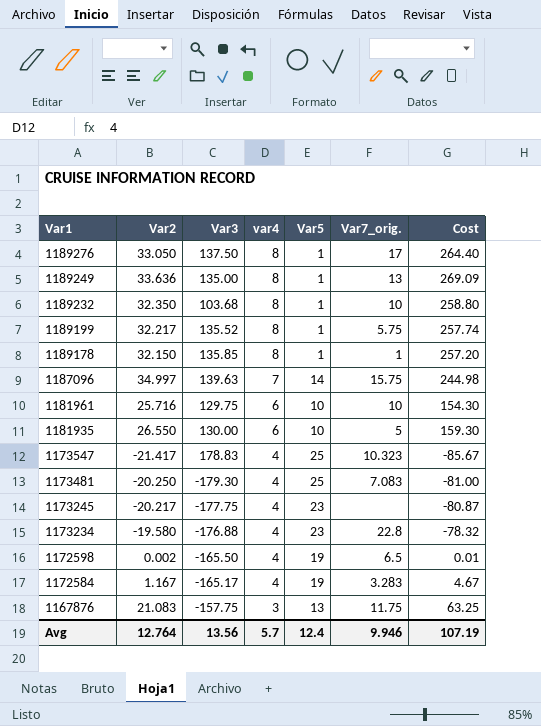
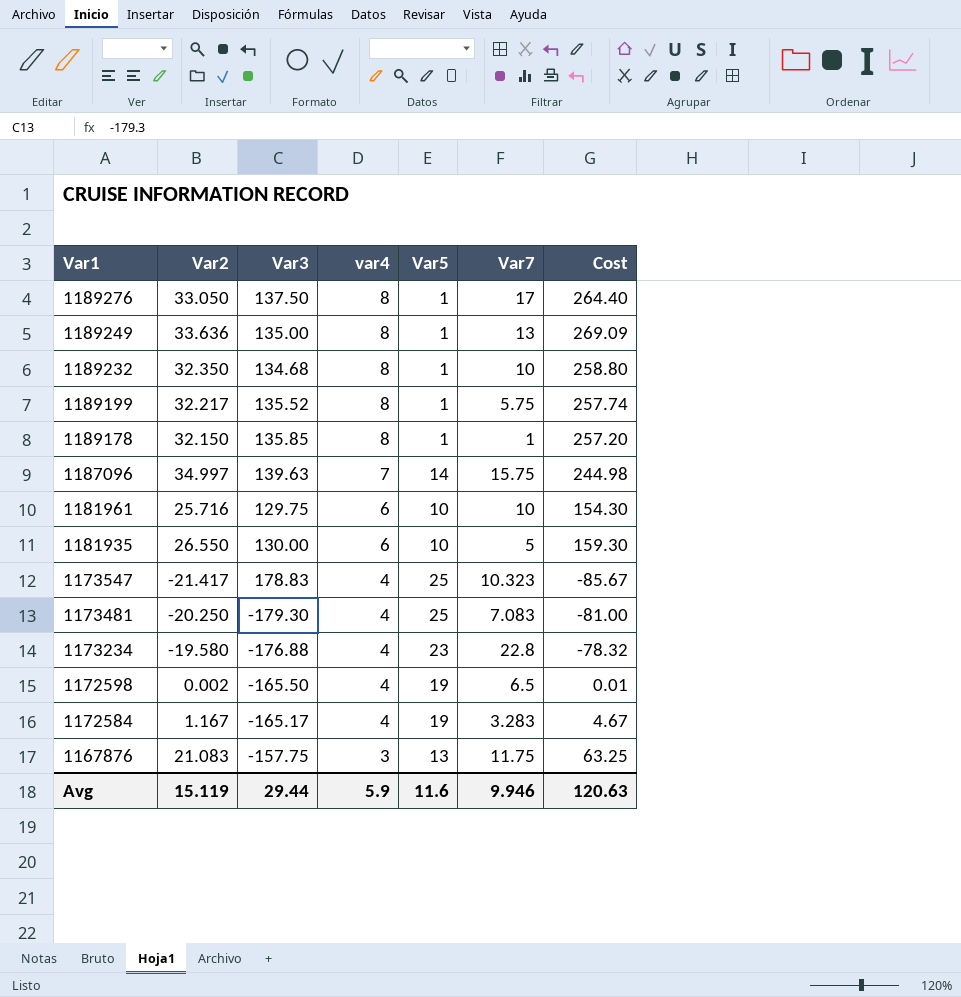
column name: Var7_orig. -> Var7
row 1173245: -20.217 | -177.75 | 4 | 23 | none | -80.87 -> none
1189232 | Var3: 103.68 -> 134.68
Avg | Var2: 12.764 -> 15.119
Avg | Var3: 13.56 -> 29.44
Avg | var4: 5.7 -> 5.9
Avg | Var5: 12.4 -> 11.6
Avg | Cost: 107.19 -> 120.63

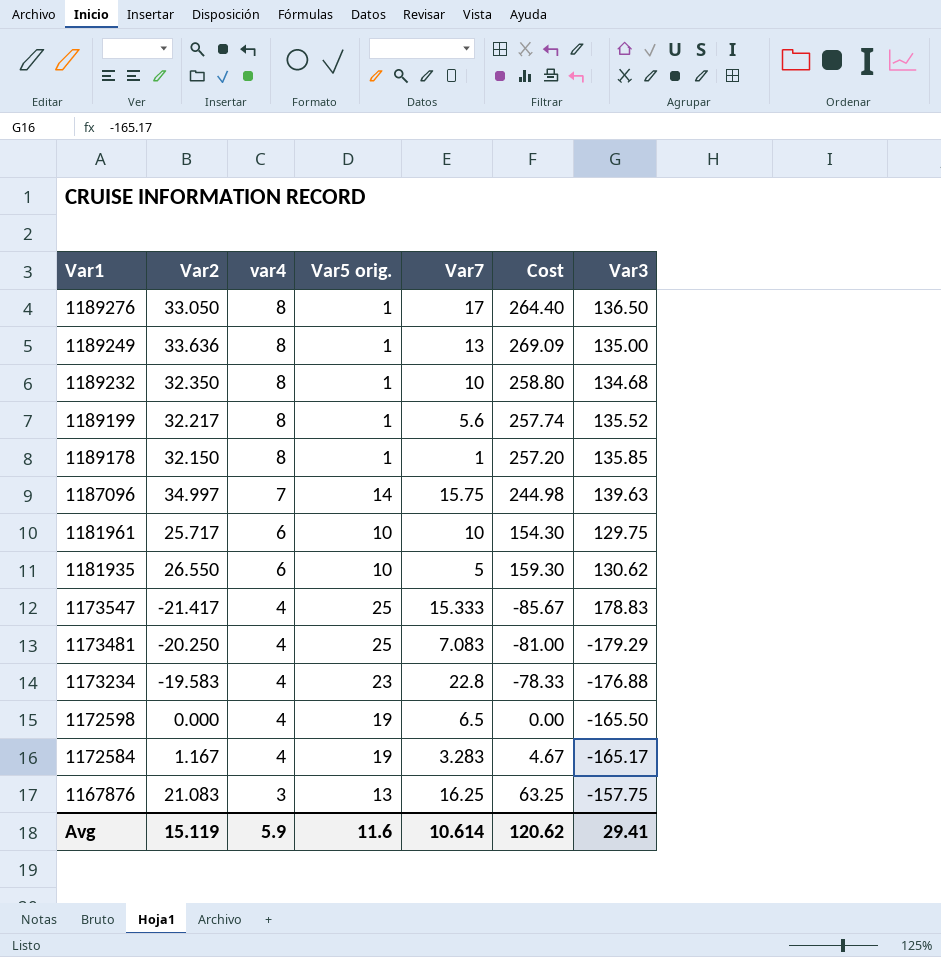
column name: Var5 -> Var5 orig.
column Var3 | position: 3 -> 7
1189276 | Var3: 137.50 -> 136.50
1189199 | Var7: 5.75 -> 5.6
1181961 | Var2: 25.716 -> 25.717
1181935 | Var3: 130.00 -> 130.62
1173547 | Var7: 10.323 -> 15.333
1173481 | Var3: -179.30 -> -179.29
1173234 | Var2: -19.580 -> -19.583
1173234 | Cost: -78.32 -> -78.33
1172598 | Var2: 0.002 -> 0.000
1172598 | Cost: 0.01 -> 0.00
1167876 | Var7: 11.75 -> 16.25
Avg | Var7: 9.946 -> 10.614
Avg | Cost: 120.63 -> 120.62
Avg | Var3: 29.44 -> 29.41

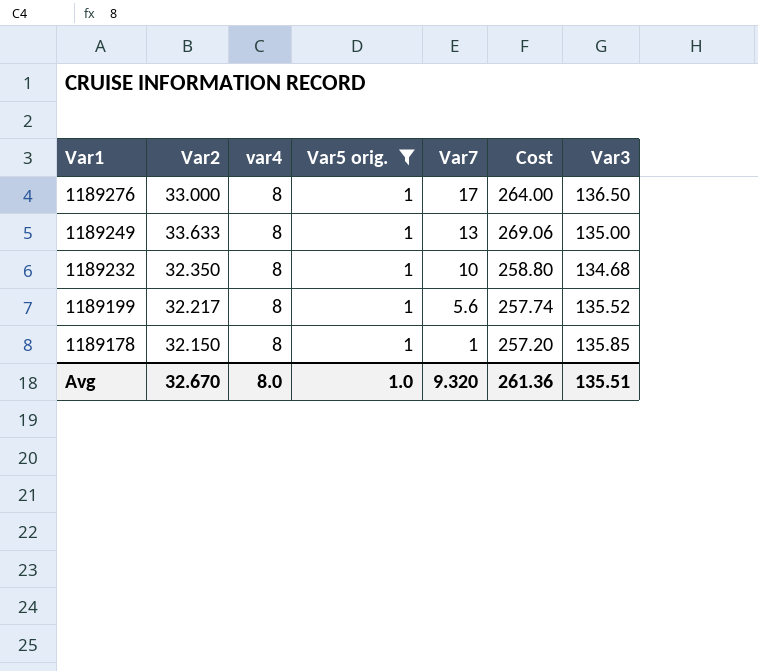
filter: none -> Var5 orig. = 1
1189276 | Var2: 33.050 -> 33.000
1189276 | Cost: 264.40 -> 264.00
1189249 | Var2: 33.636 -> 33.633
1189249 | Cost: 269.09 -> 269.06
Avg | Var2: 15.119 -> 32.670
Avg | var4: 5.9 -> 8.0
Avg | Var5 orig.: 11.6 -> 1.0
Avg | Var7: 10.614 -> 9.320
Avg | Cost: 120.62 -> 261.36
Avg | Var3: 29.41 -> 135.51

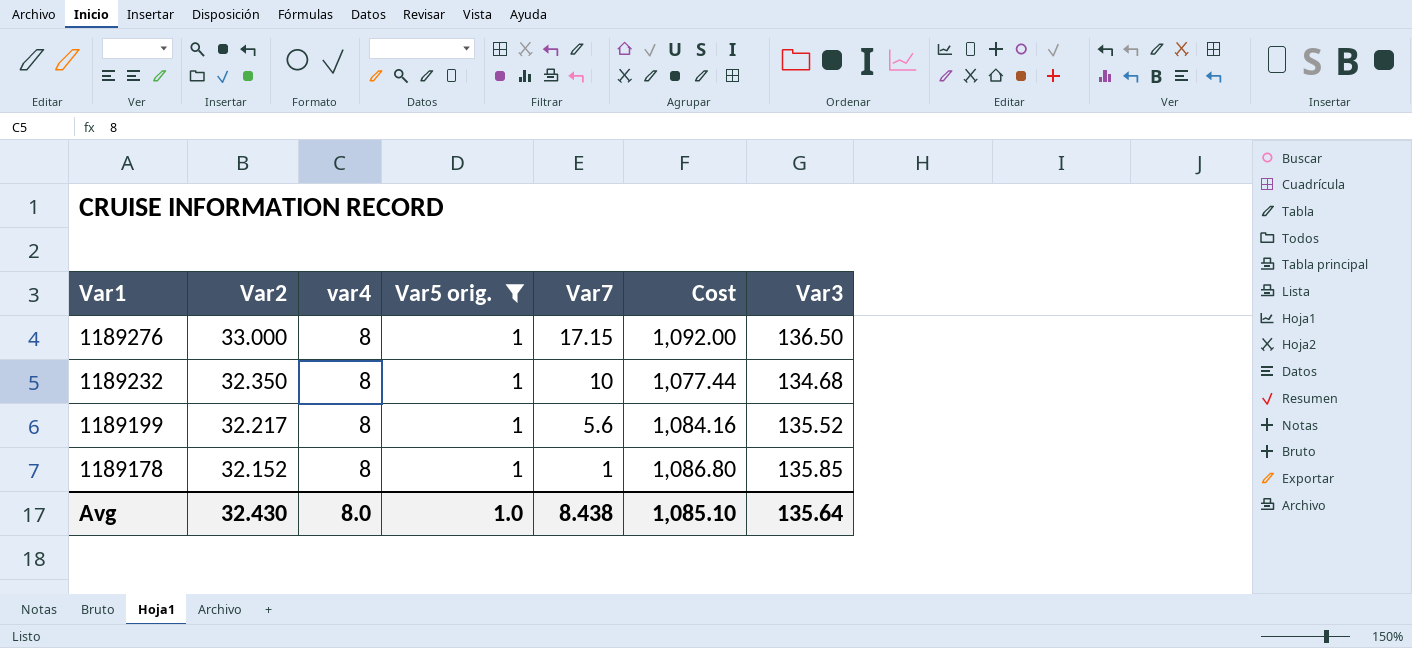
column Cost | formula: [Var2] * [var4] -> [var4] * [Var3]
row 1189249: 33.633 | 8 | 1 | 13 | 269.06 | 135.00 -> none
1189276 | Var7: 17 -> 17.15
1189178 | Var2: 32.150 -> 32.152
Avg | Var2: 32.670 -> 32.430
Avg | Var7: 9.320 -> 8.438
Avg | Cost: 261.36 -> 1,085.10
Avg | Var3: 135.51 -> 135.64

